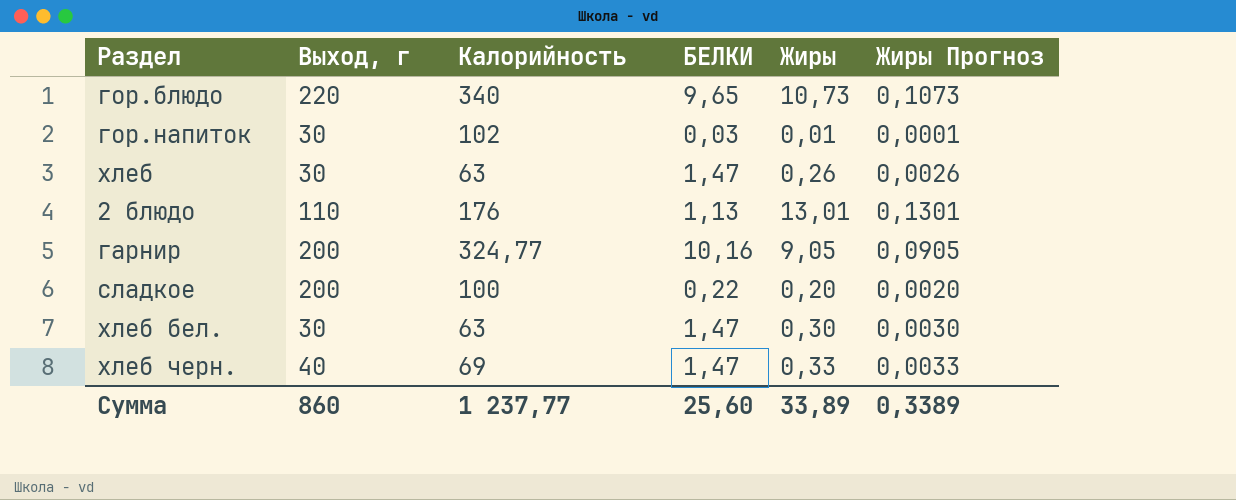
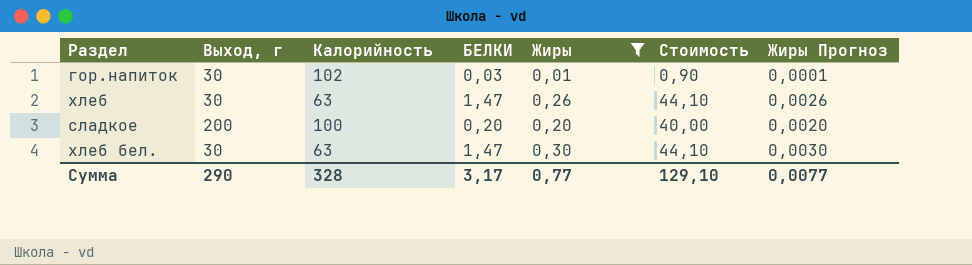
filter: none -> Жиры <= 0,30
column Стоимость | formula: none -> [Выход, г] * [БЕЛКИ]
сладкое | БЕЛКИ: 0,22 -> 0,20
Сумма | Выход, г: 860 -> 290
Сумма | Калорийность: 1 237,77 -> 328
Сумма | БЕЛКИ: 25,60 -> 3,17
Сумма | Жиры: 33,89 -> 0,77
Сумма | Жиры Прогноз: 0,3389 -> 0,0077

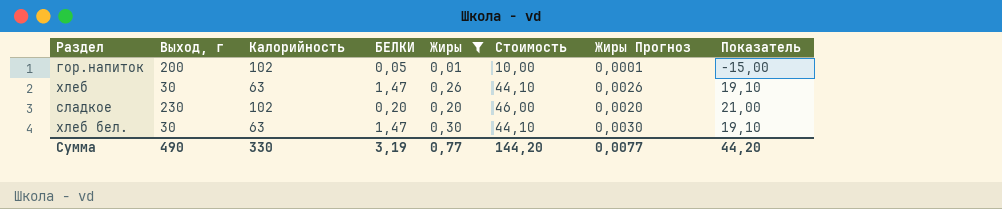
column Показатель | formula: none -> [Стоимость] - 25
гор.напиток | Выход, г: 30 -> 200
гор.напиток | БЕЛКИ: 0,03 -> 0,05
гор.напиток | Стоимость: 0,90 -> 10,00
сладкое | Выход, г: 200 -> 230
сладкое | Калорийность: 100 -> 102
сладкое | Стоимость: 40,00 -> 46,00
Сумма | Выход, г: 290 -> 490
Сумма | Калорийность: 328 -> 330
Сумма | БЕЛКИ: 3,17 -> 3,19
Сумма | Стоимость: 129,10 -> 144,20

